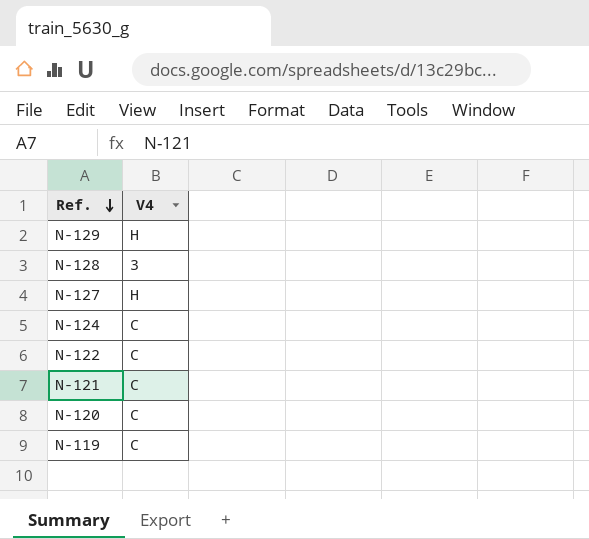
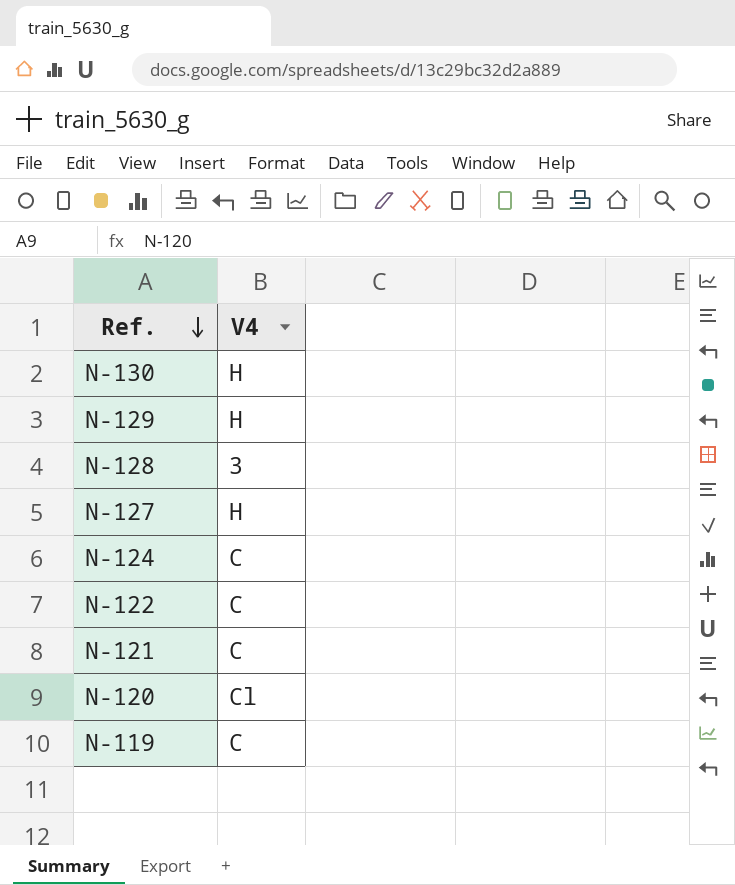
row N-130: none -> H
N-120 | V4: C -> Cl

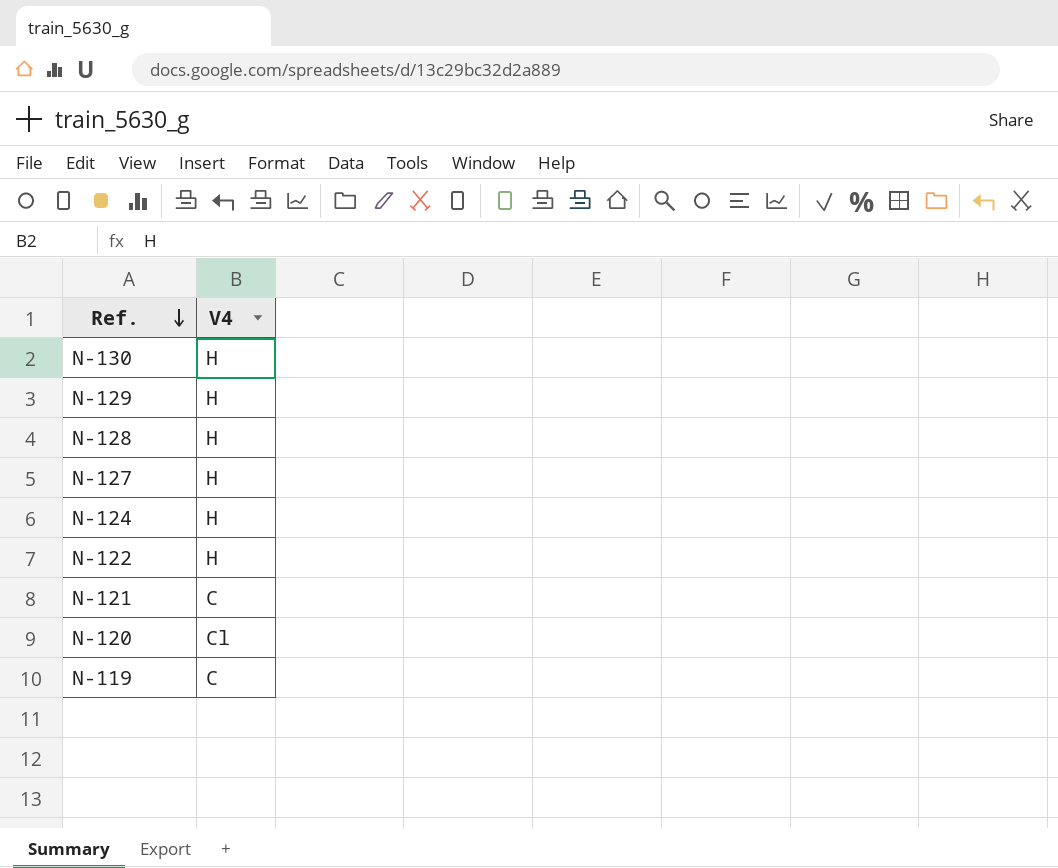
N-128 | V4: 3 -> H
N-124 | V4: C -> H
N-122 | V4: C -> H

